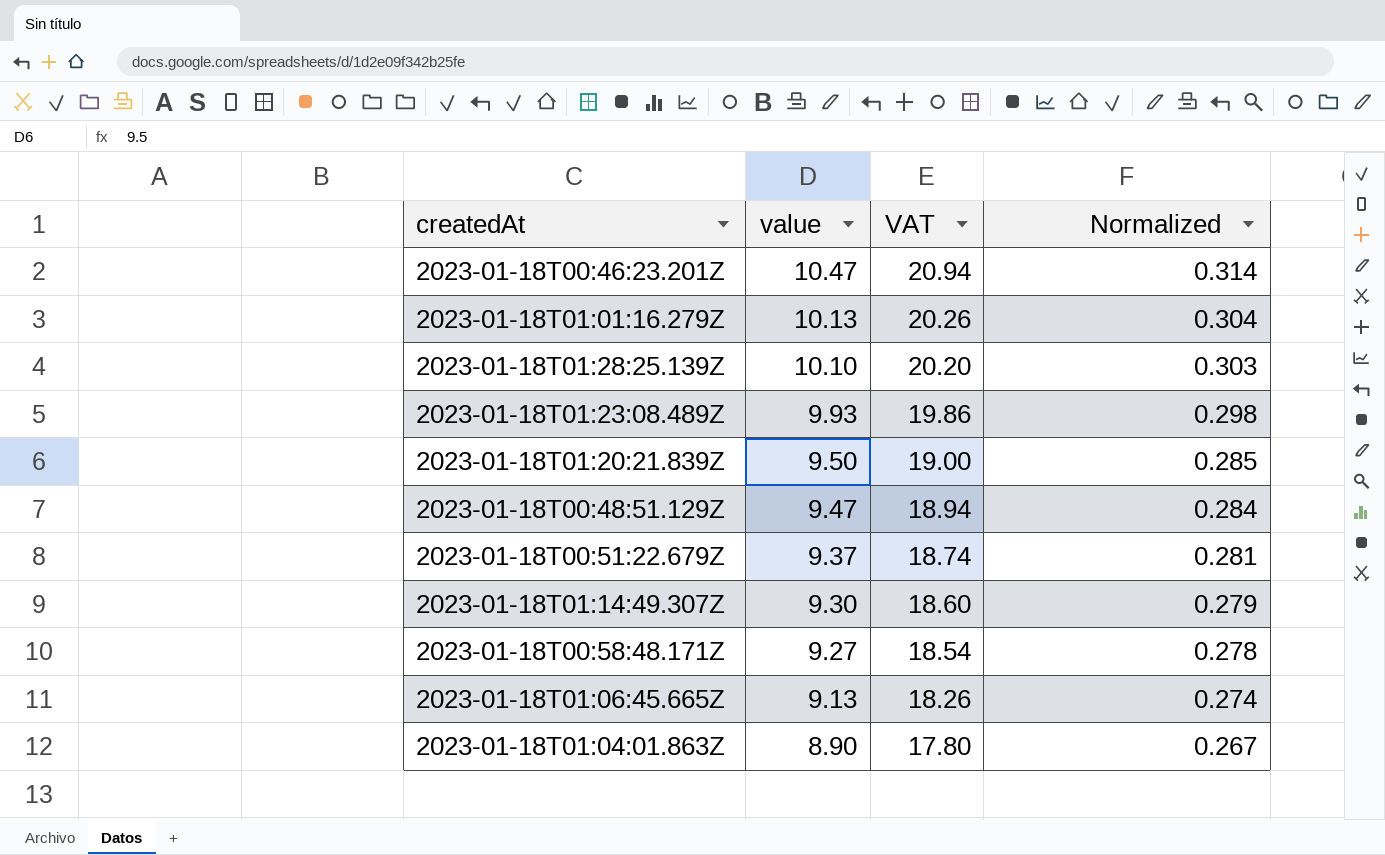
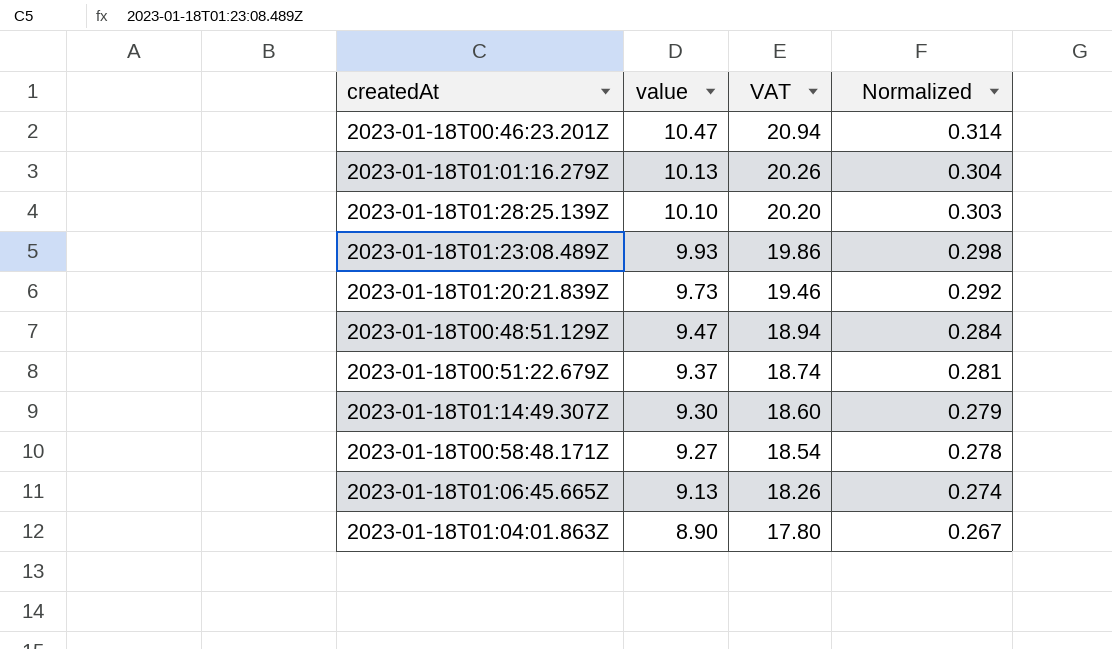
2023-01-18T01:20:21.839Z | value: 9.50 -> 9.73
2023-01-18T01:20:21.839Z | VAT: 19.00 -> 19.46
2023-01-18T01:20:21.839Z | Normalized: 0.285 -> 0.292

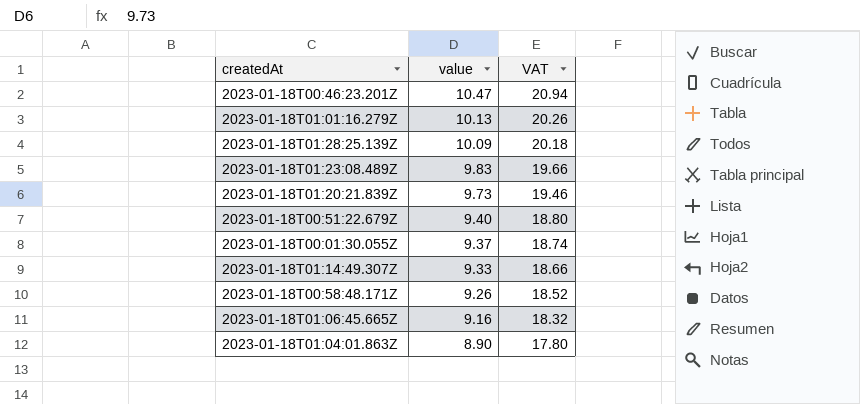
column Normalized | formula: [value] * 0.03 -> none
row 2023-01-18T00:48:51.129Z: 9.47 | 18.94 | 0.284 -> none
2023-01-18T01:28:25.139Z | value: 10.10 -> 10.09
2023-01-18T01:28:25.139Z | VAT: 20.20 -> 20.18
2023-01-18T01:23:08.489Z | value: 9.93 -> 9.83
2023-01-18T01:23:08.489Z | VAT: 19.86 -> 19.66
2023-01-18T00:51:22.679Z | value: 9.37 -> 9.40
2023-01-18T00:51:22.679Z | VAT: 18.74 -> 18.80
row 2023-01-18T00:01:30.055Z: none -> 9.37 | 18.74
2023-01-18T01:14:49.307Z | value: 9.30 -> 9.33
2023-01-18T01:14:49.307Z | VAT: 18.60 -> 18.66
2023-01-18T00:58:48.171Z | value: 9.27 -> 9.26
2023-01-18T00:58:48.171Z | VAT: 18.54 -> 18.52
2023-01-18T01:06:45.665Z | value: 9.13 -> 9.16
2023-01-18T01:06:45.665Z | VAT: 18.26 -> 18.32

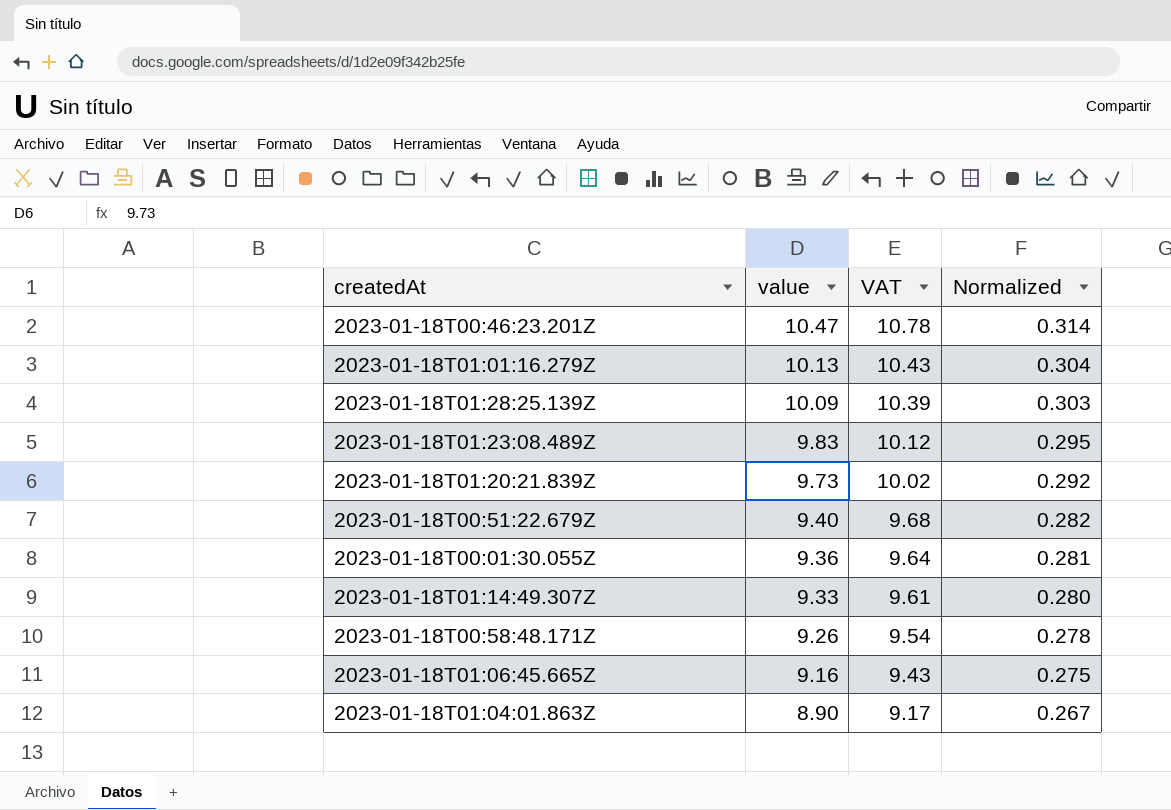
column VAT | formula: [value] * 2 -> [value] * 1.03
column Normalized | formula: none -> [value] * 0.03
2023-01-18T00:01:30.055Z | value: 9.37 -> 9.36

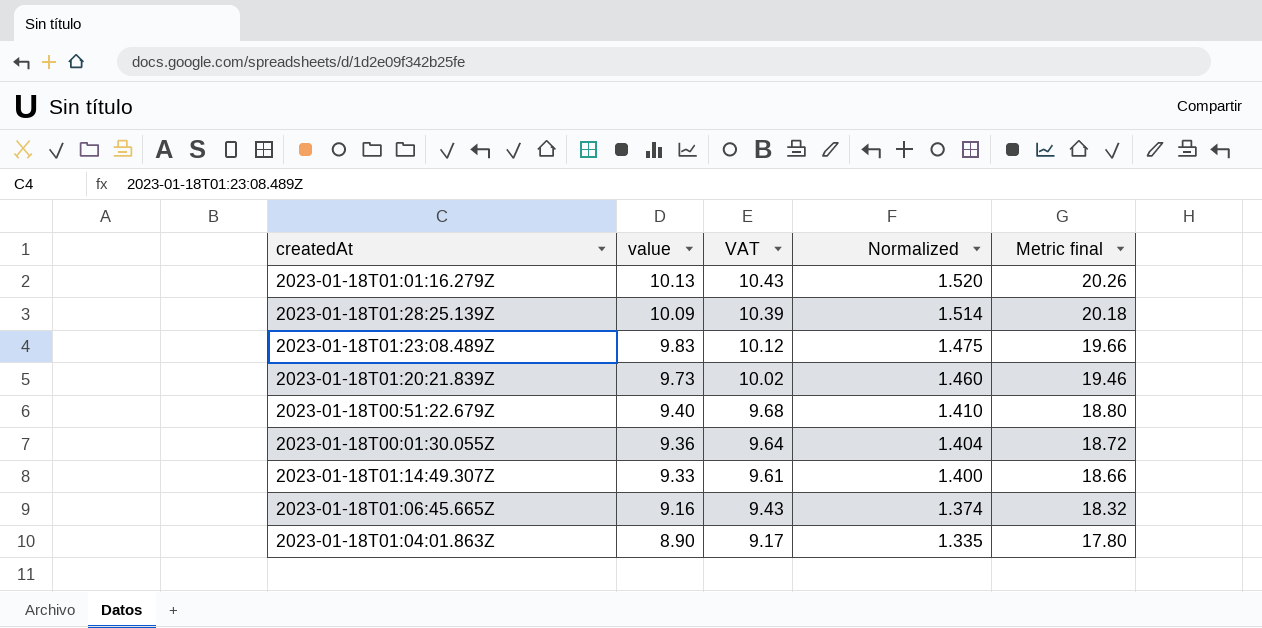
column Normalized | formula: [value] * 0.03 -> [value] * 0.15
column Metric final | formula: none -> [value] * 2
row 2023-01-18T00:46:23.201Z: 10.47 | 10.78 | 0.314 -> none
row 2023-01-18T00:58:48.171Z: 9.26 | 9.54 | 0.278 -> none

